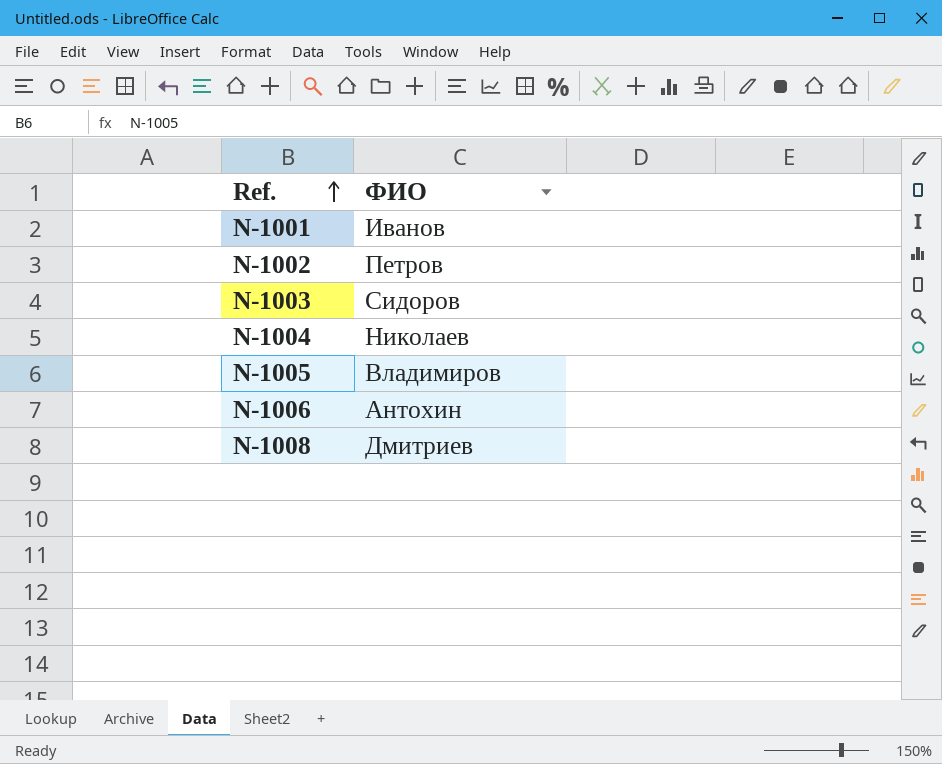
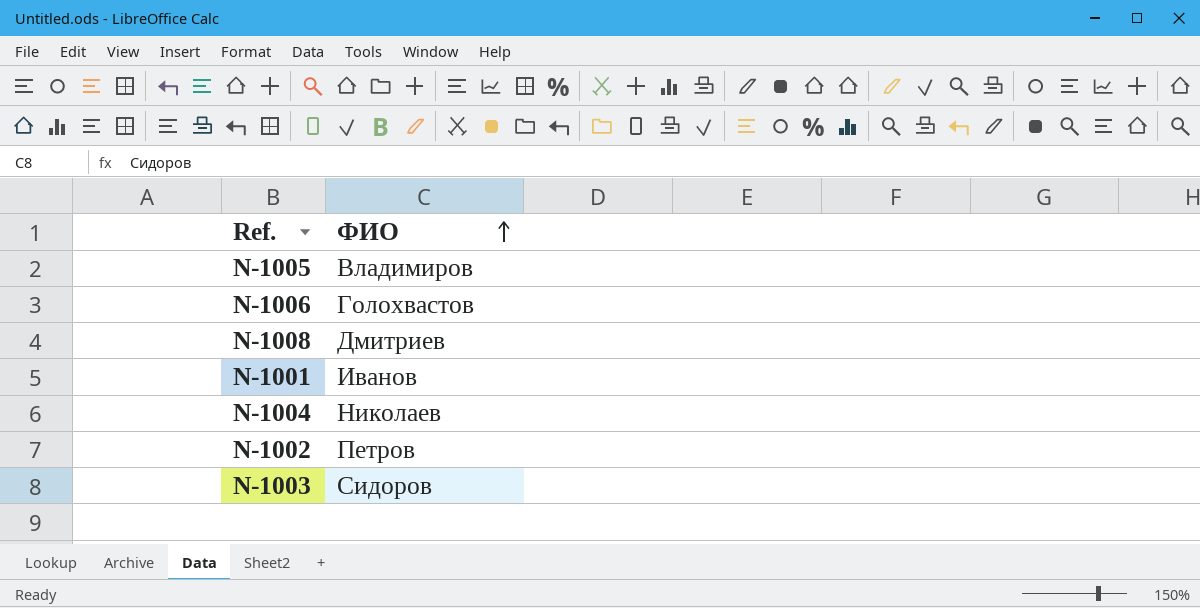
row order: Ref. ascending -> ФИО ascending
N-1006 | ФИО: Антохин -> Голохвастов

